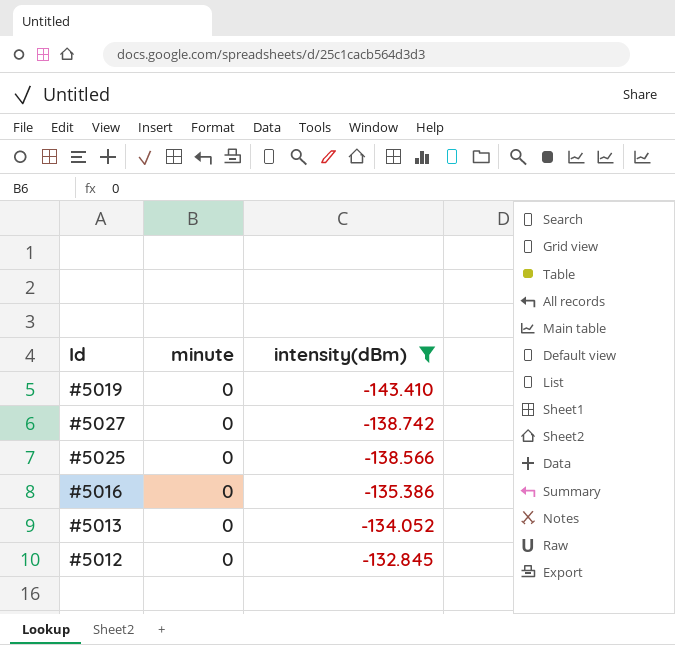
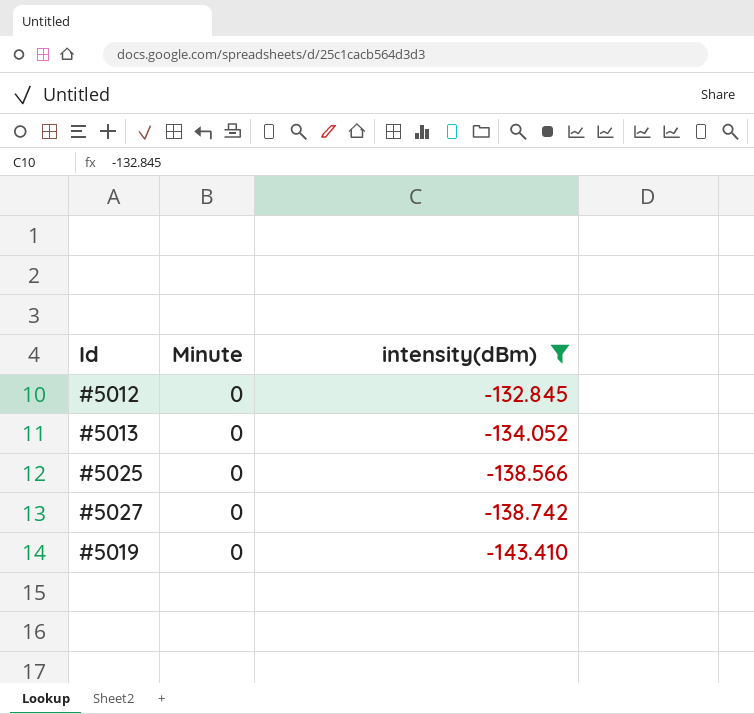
row order: intensity(dBm) ascending -> intensity(dBm) descending
column name: minute -> Minute
row #5016: 0 | -135.386 -> none

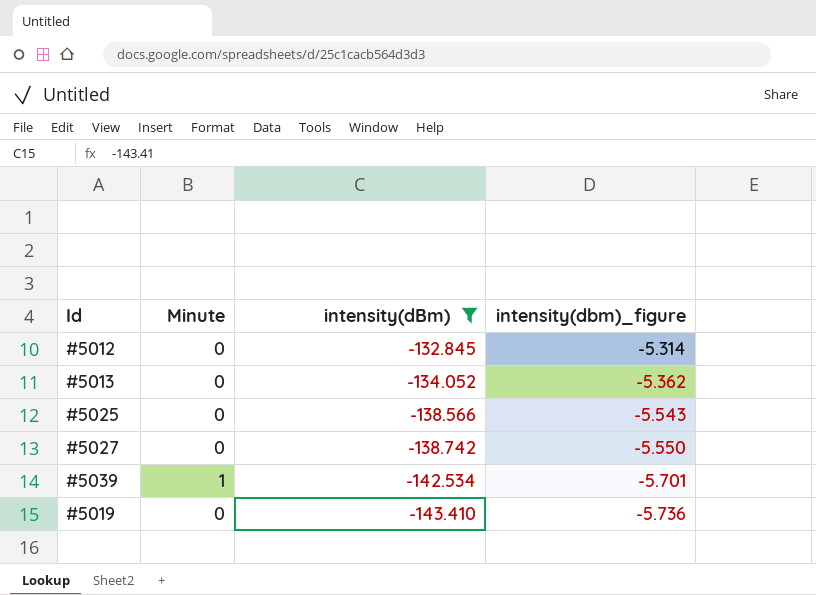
column intensity(dbm)_figure | formula: none -> [intensity(dBm)] * 0.04
row #5039: none -> 1 | -142.534 | -5.701

